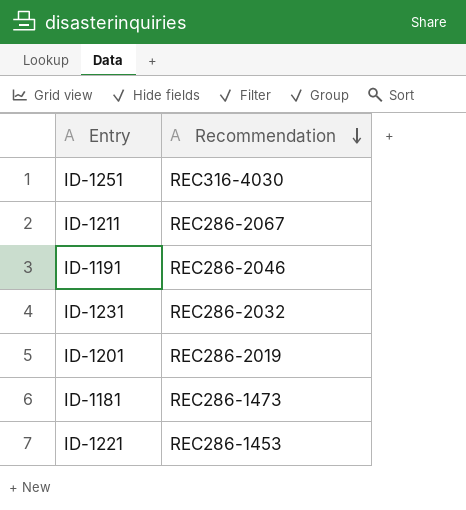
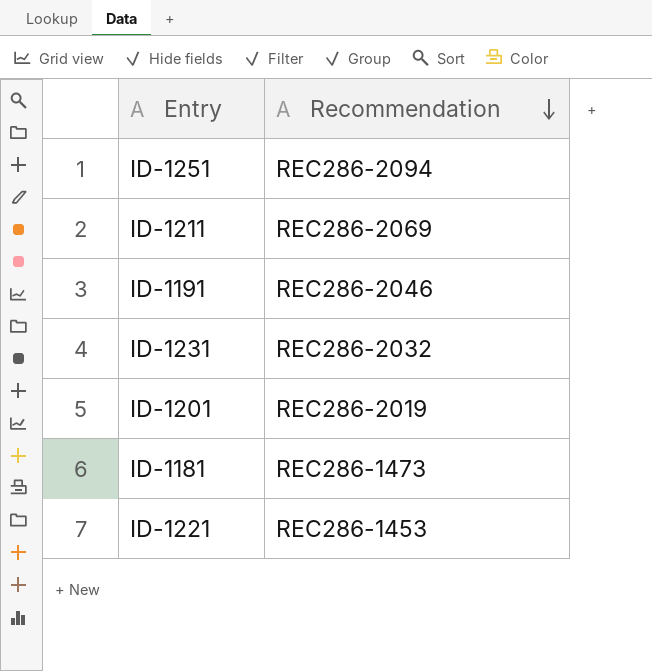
ID-1251 | Recommendation: REC316-4030 -> REC286-2094
ID-1211 | Recommendation: REC286-2067 -> REC286-2069

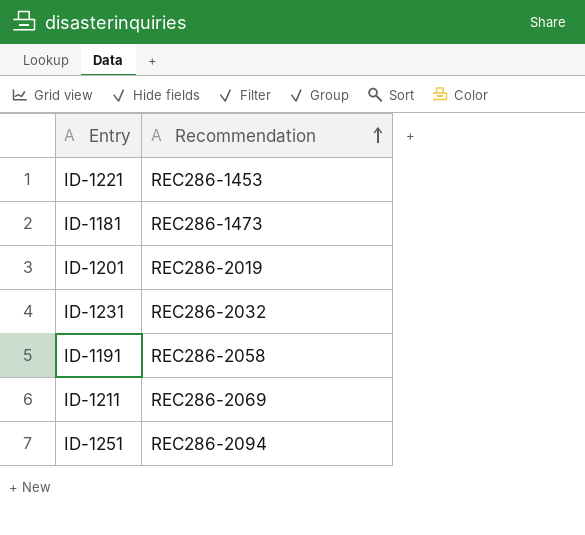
row order: Recommendation descending -> Recommendation ascending
ID-1191 | Recommendation: REC286-2046 -> REC286-2058

